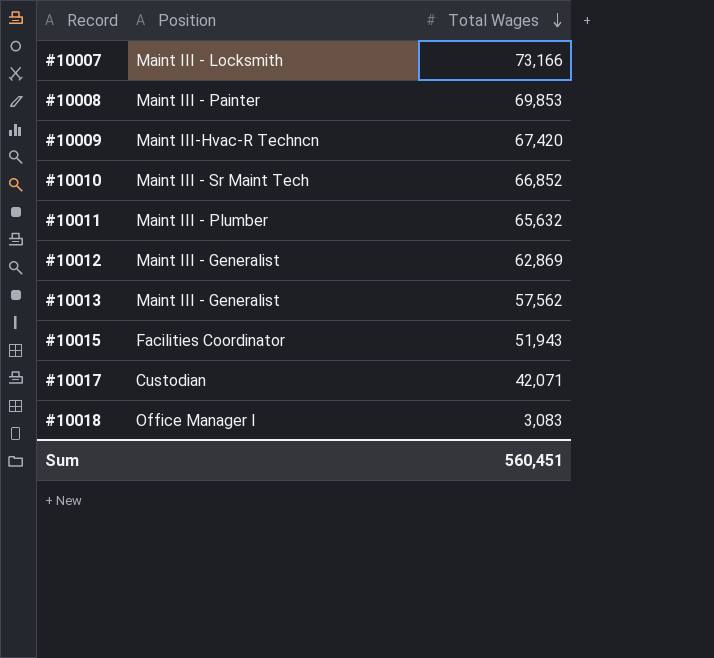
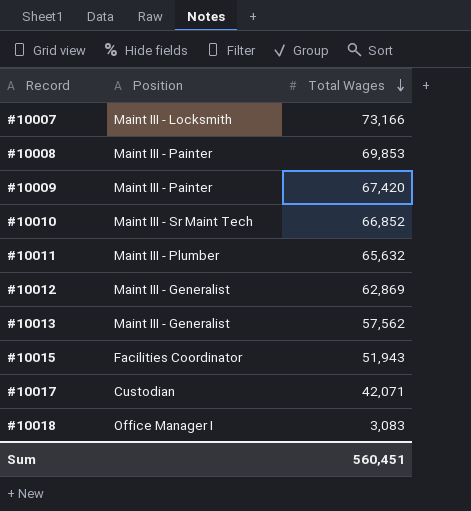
#10009 | Position: Maint III-Hvac-R Techncn -> Maint III - Painter

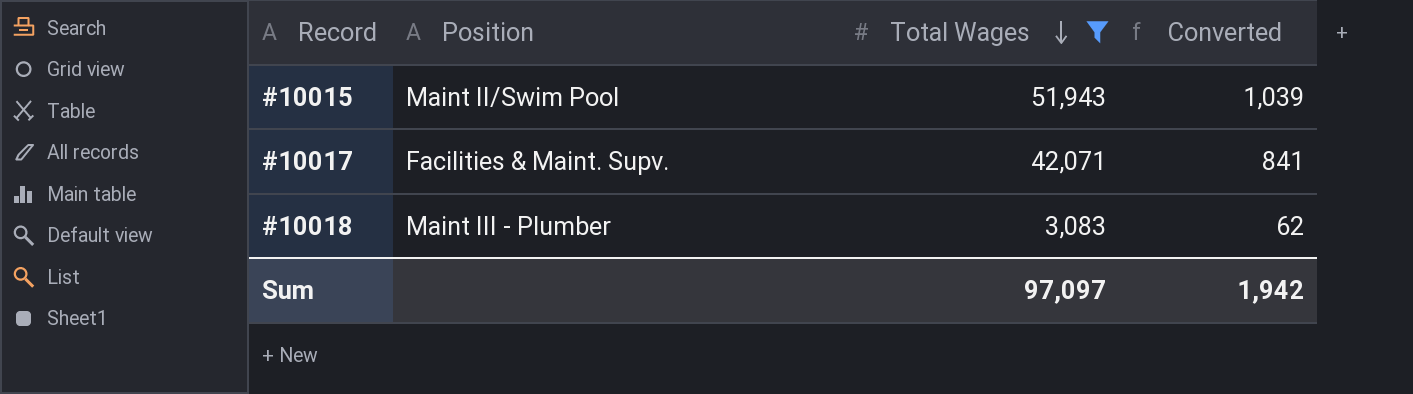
filter: none -> Total Wages <= 51,943
column Converted | formula: none -> [Total Wages] * 0.02
#10015 | Position: Facilities Coordinator -> Maint II/Swim Pool
#10017 | Position: Custodian -> Facilities & Maint. Supv.
#10018 | Position: Office Manager I -> Maint III - Plumber
Sum | Total Wages: 560,451 -> 97,097

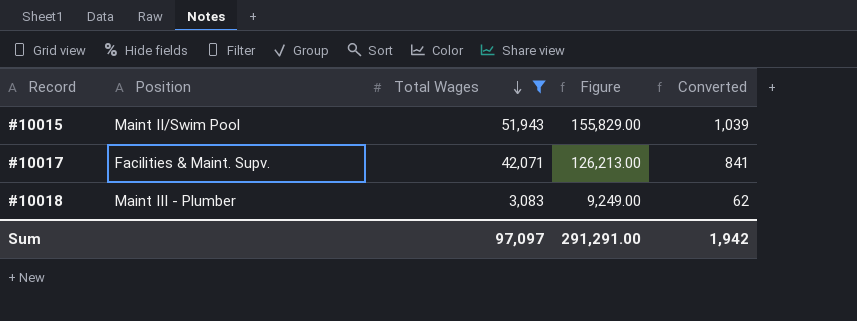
column Figure | formula: none -> [Total Wages] * 3

